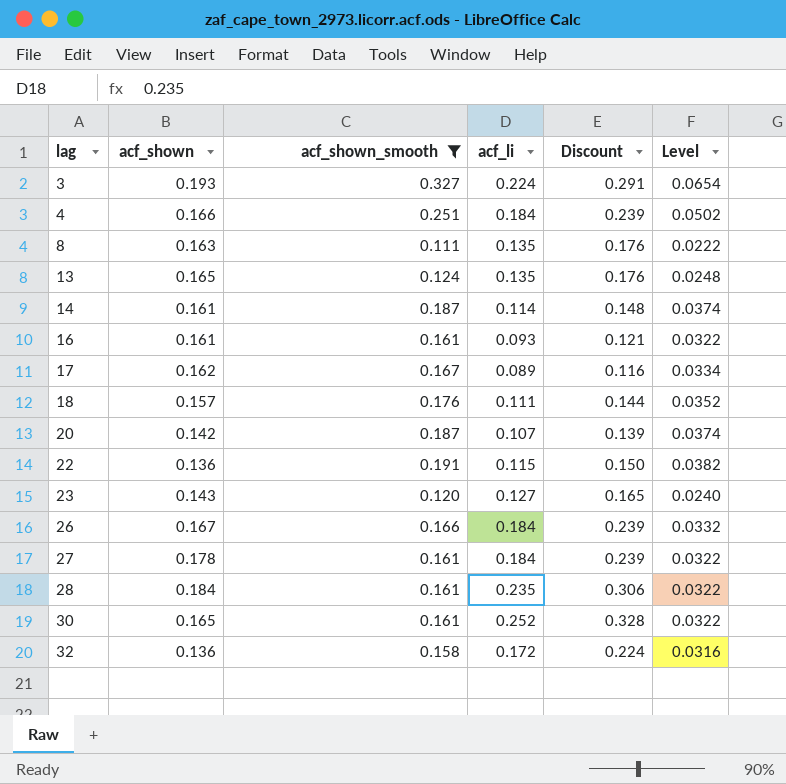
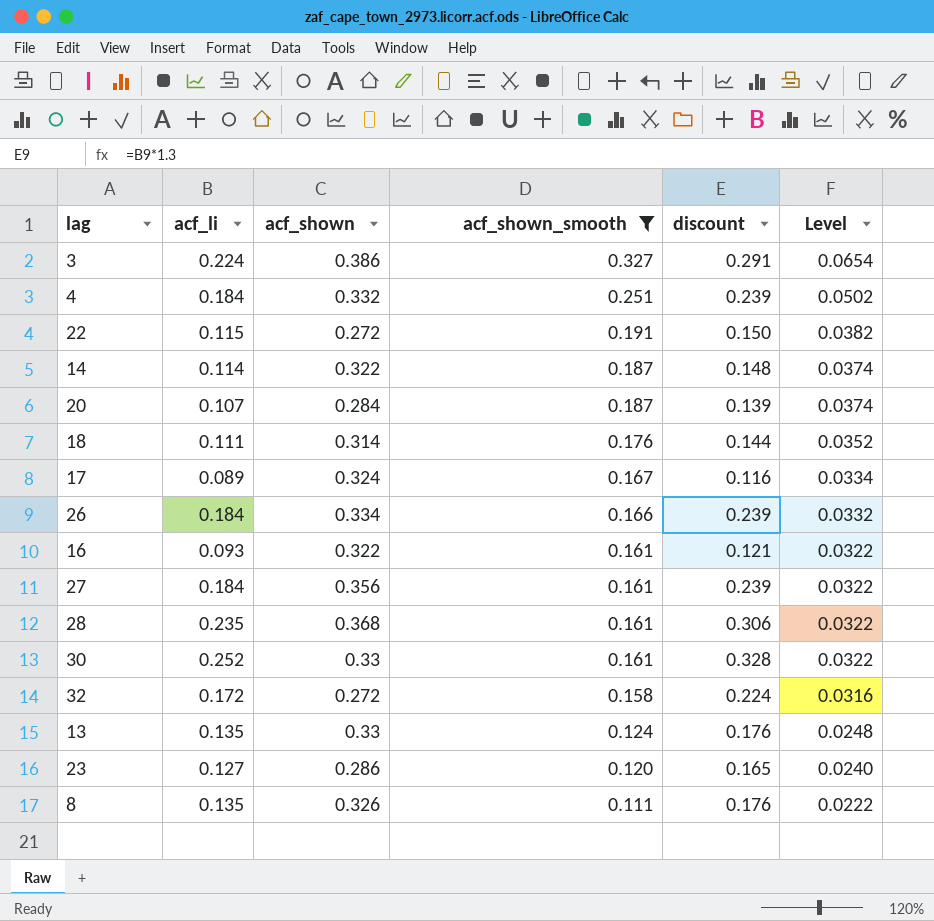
row order: lag ascending -> acf_shown_smooth descending
column acf_li | position: 4 -> 2
column name: Discount -> discount
3 | acf_shown: 0.193 -> 0.386
4 | acf_shown: 0.166 -> 0.332
22 | acf_shown: 0.136 -> 0.272
14 | acf_shown: 0.161 -> 0.322
20 | acf_shown: 0.142 -> 0.284
18 | acf_shown: 0.157 -> 0.314
17 | acf_shown: 0.162 -> 0.324
26 | acf_shown: 0.167 -> 0.334
16 | acf_shown: 0.161 -> 0.322
27 | acf_shown: 0.178 -> 0.356
28 | acf_shown: 0.184 -> 0.368
30 | acf_shown: 0.165 -> 0.33
32 | acf_shown: 0.136 -> 0.272
13 | acf_shown: 0.165 -> 0.33
23 | acf_shown: 0.143 -> 0.286
8 | acf_shown: 0.163 -> 0.326

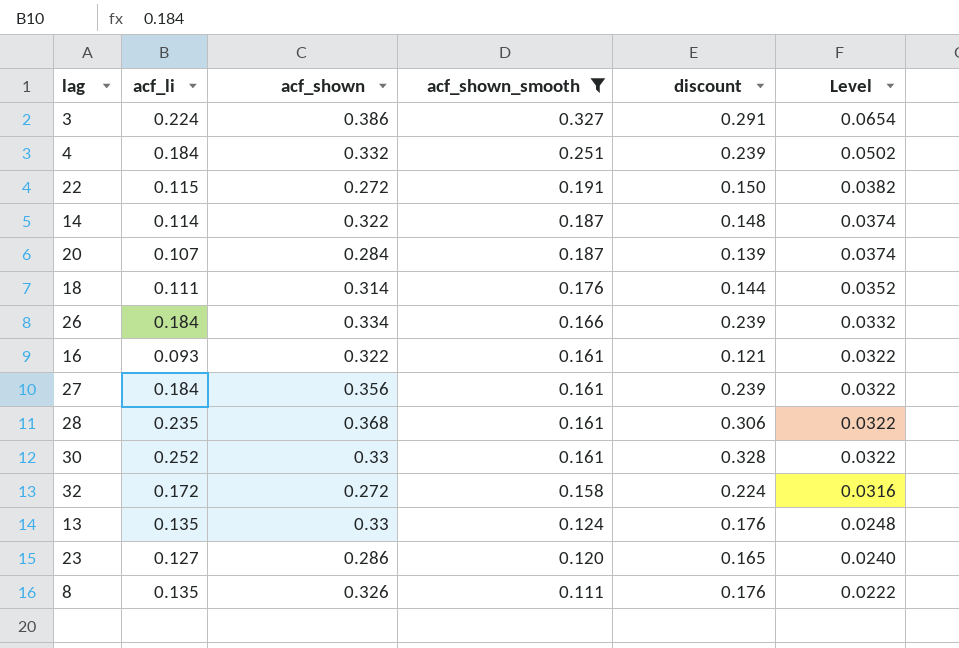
row 17: 0.089 | 0.324 | 0.167 | 0.116 | 0.0334 -> none

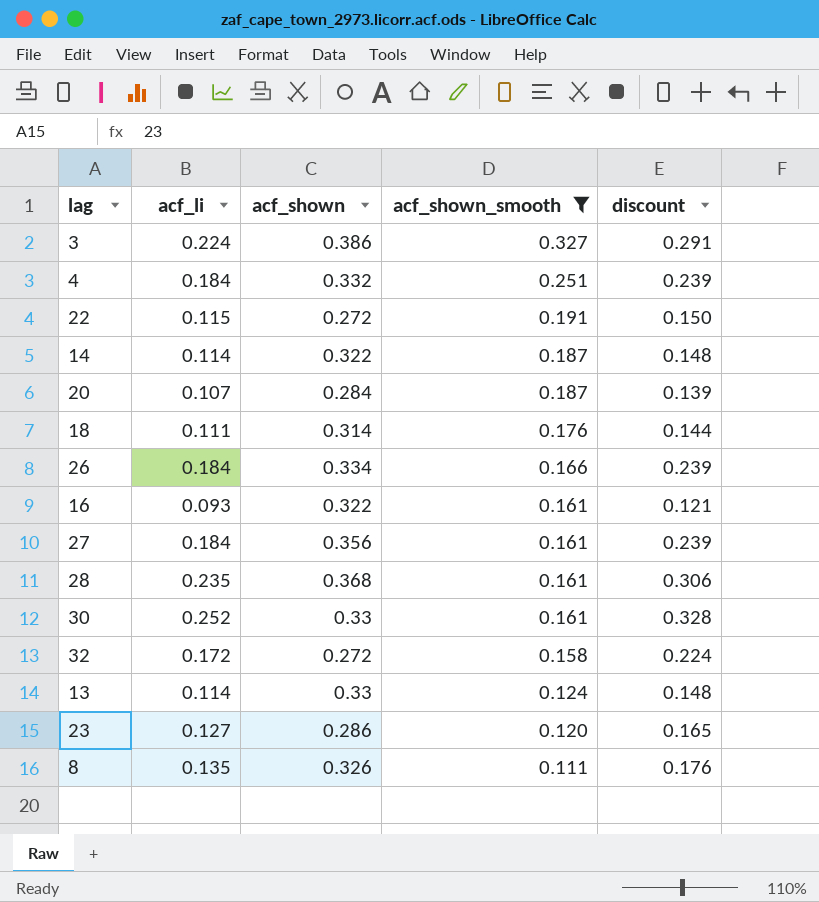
column Level | formula: [acf_shown_smooth] * 0.2 -> none
13 | acf_li: 0.135 -> 0.114
13 | discount: 0.176 -> 0.148

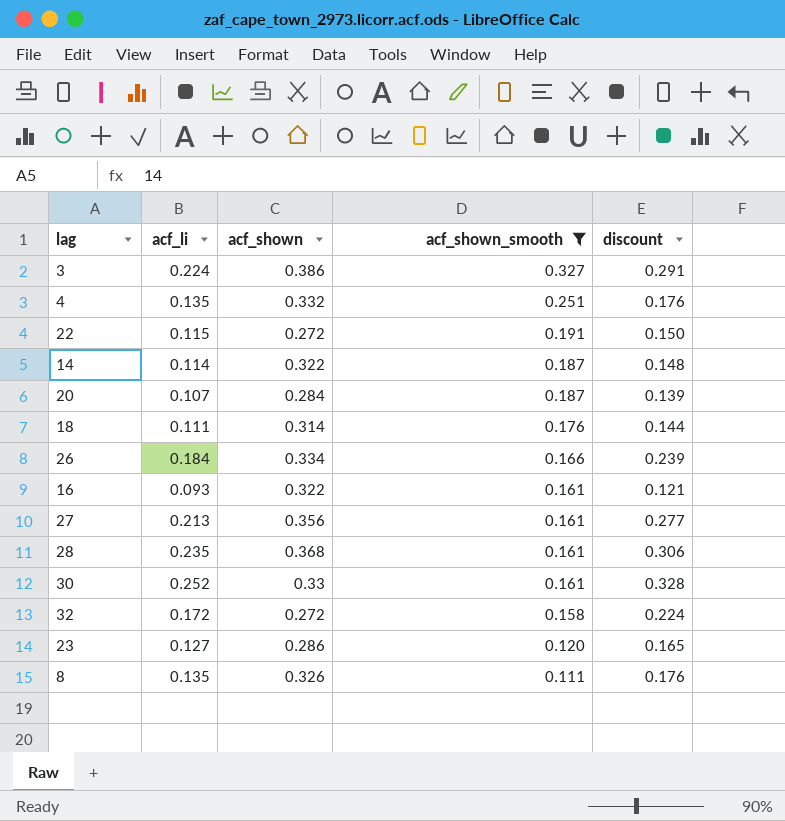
row 13: 0.114 | 0.33 | 0.124 | 0.148 -> none
4 | acf_li: 0.184 -> 0.135
4 | discount: 0.239 -> 0.176
27 | acf_li: 0.184 -> 0.213
27 | discount: 0.239 -> 0.277

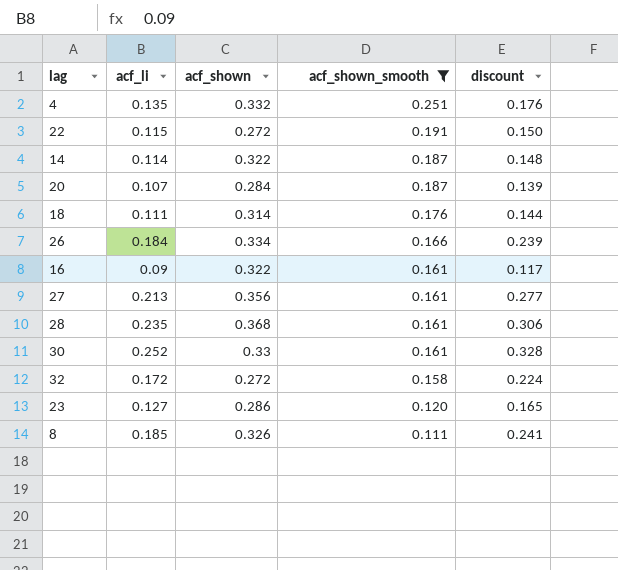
row 3: 0.224 | 0.386 | 0.327 | 0.291 -> none
16 | acf_li: 0.093 -> 0.09
16 | discount: 0.121 -> 0.117
8 | acf_li: 0.135 -> 0.185
8 | discount: 0.176 -> 0.241

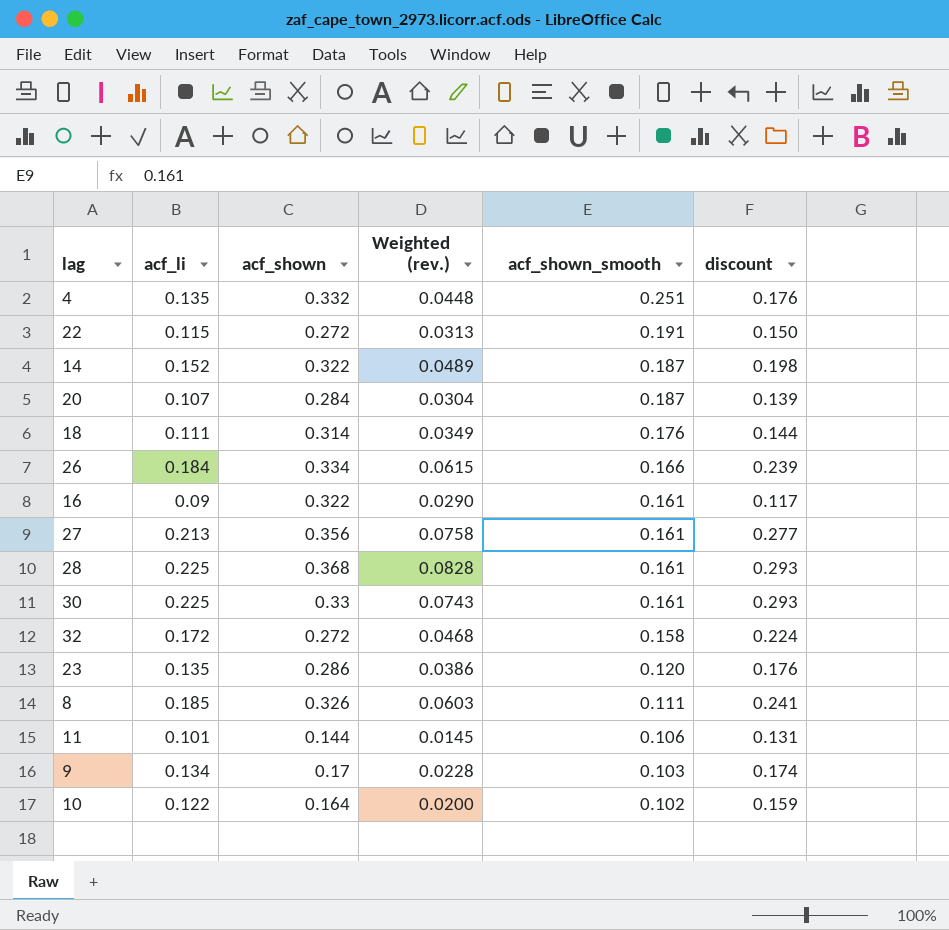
filter: acf_shown_smooth >= 0.111 -> none
column Weighted (rev.) | formula: none -> [acf_li] * [acf_shown]
14 | acf_li: 0.114 -> 0.152
14 | discount: 0.148 -> 0.198
28 | acf_li: 0.235 -> 0.225
28 | discount: 0.306 -> 0.293
30 | acf_li: 0.252 -> 0.225
30 | discount: 0.328 -> 0.293
23 | acf_li: 0.127 -> 0.135
23 | discount: 0.165 -> 0.176

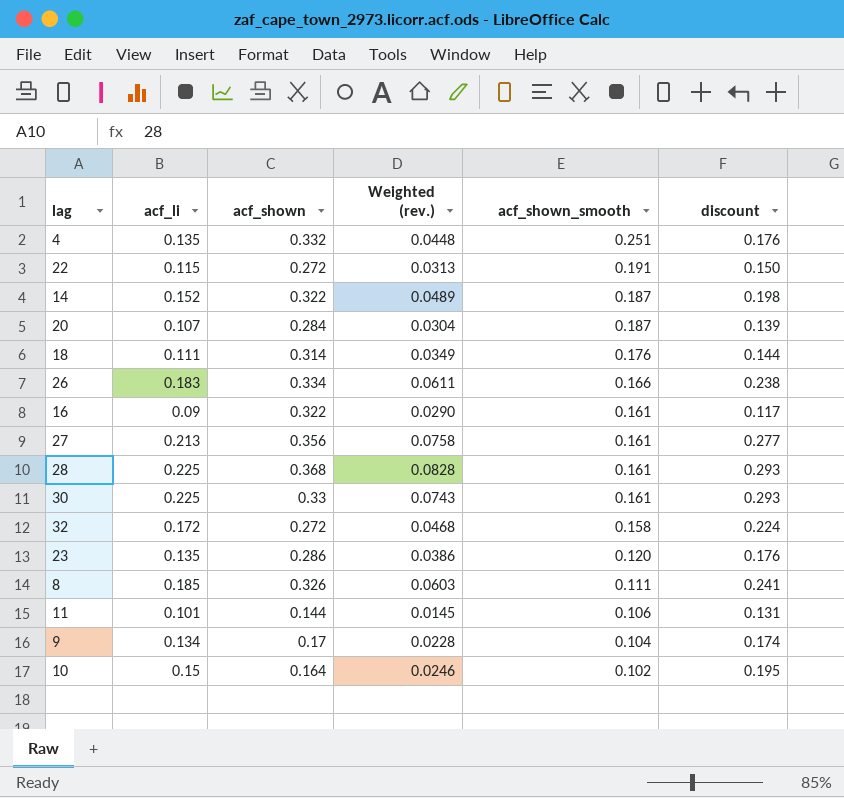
26 | acf_li: 0.184 -> 0.183
26 | Weighted (rev.): 0.0615 -> 0.0611
26 | discount: 0.239 -> 0.238
9 | acf_shown_smooth: 0.103 -> 0.104
10 | acf_li: 0.122 -> 0.15
10 | Weighted (rev.): 0.0200 -> 0.0246
10 | discount: 0.159 -> 0.195

